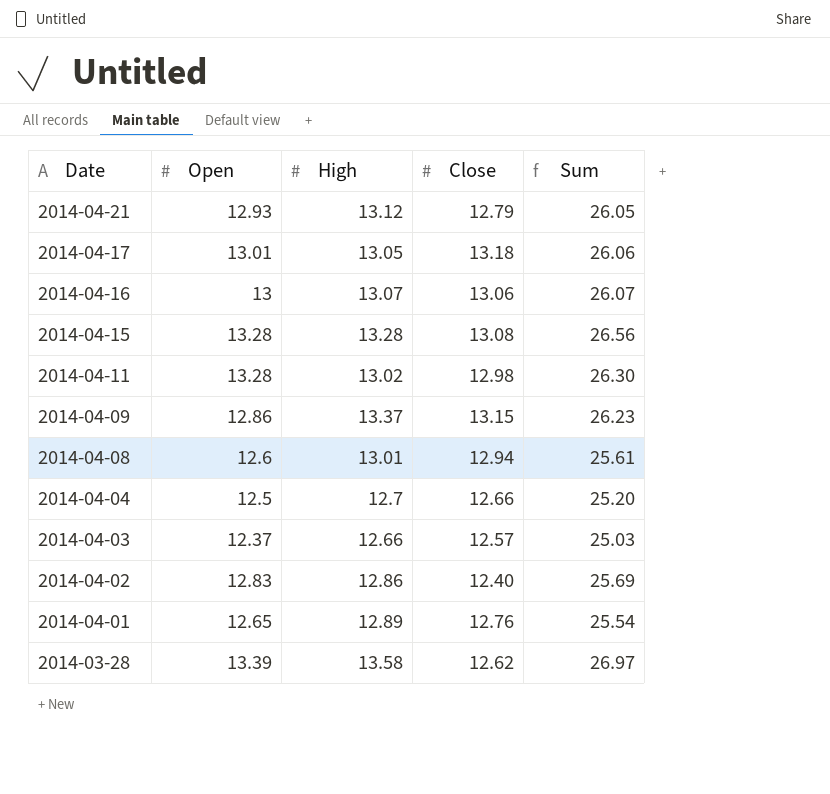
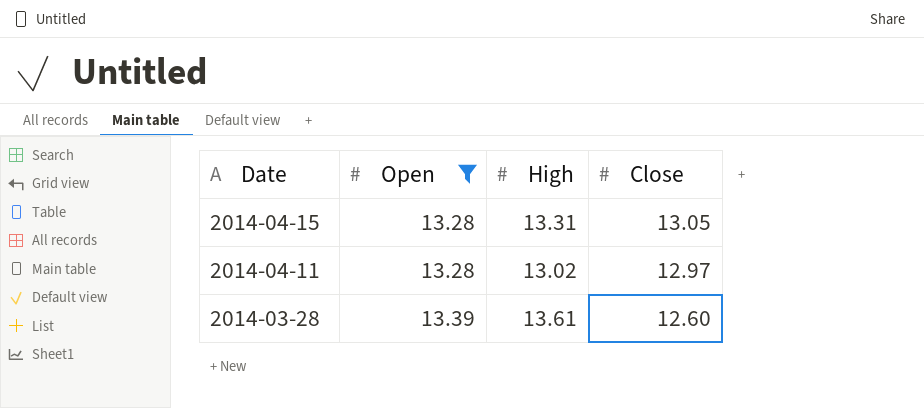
filter: none -> Open >= 13.28
column Sum | formula: [Open] + [High] -> none
2014-04-15 | High: 13.28 -> 13.31
2014-04-15 | Close: 13.08 -> 13.05
2014-04-11 | Close: 12.98 -> 12.97
2014-03-28 | High: 13.58 -> 13.61
2014-03-28 | Close: 12.62 -> 12.60

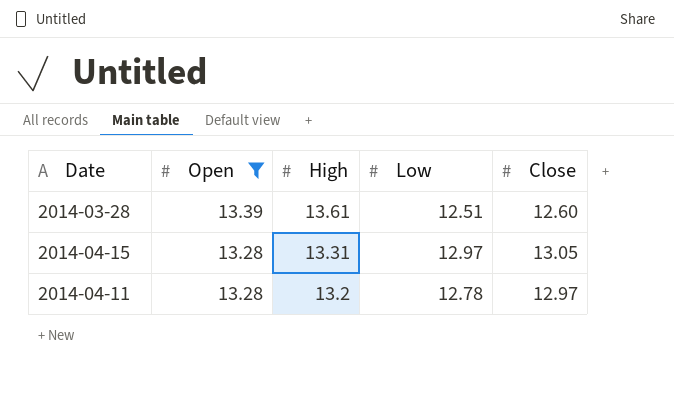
row order: Date descending -> Open descending
column Low | position: none -> 4
2014-04-11 | High: 13.02 -> 13.2

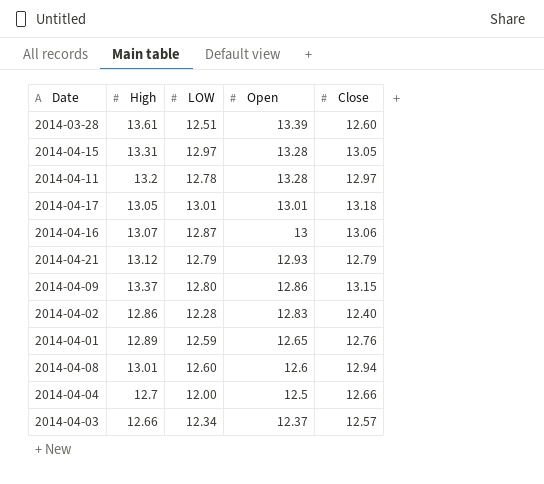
filter: Open >= 13.28 -> none
column name: Low -> LOW
column Open | position: 2 -> 4

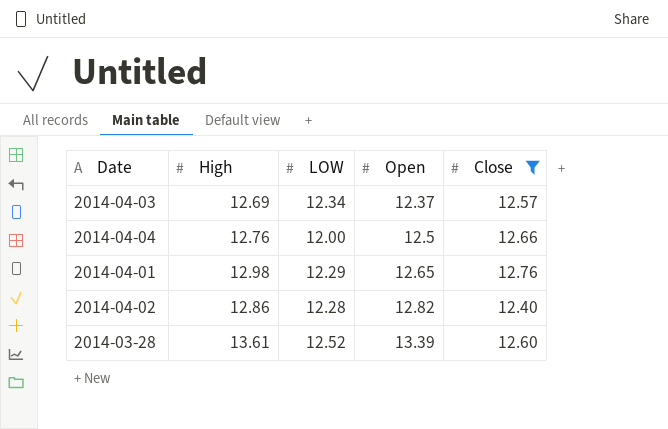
filter: none -> Close <= 12.76
row order: Open descending -> Open ascending
2014-04-03 | High: 12.66 -> 12.69
2014-04-04 | High: 12.7 -> 12.76
2014-04-01 | High: 12.89 -> 12.98
2014-04-01 | LOW: 12.59 -> 12.29
2014-04-02 | Open: 12.83 -> 12.82
2014-03-28 | LOW: 12.51 -> 12.52

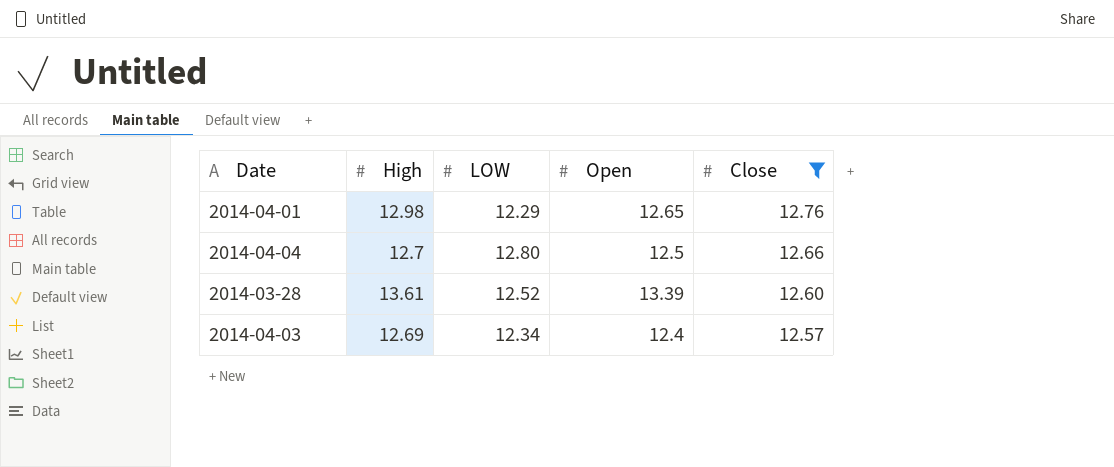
row order: Open ascending -> Close descending
row 2014-04-02: 12.86 | 12.28 | 12.82 | 12.40 -> none
2014-04-04 | High: 12.76 -> 12.7
2014-04-04 | LOW: 12.00 -> 12.80
2014-04-03 | Open: 12.37 -> 12.4

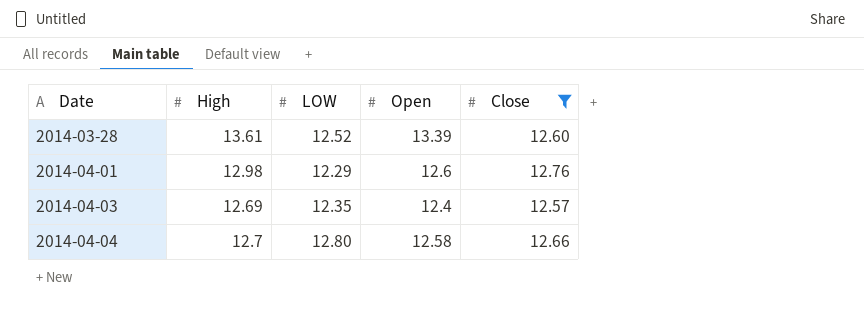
row order: Close descending -> Date ascending
2014-04-01 | Open: 12.65 -> 12.6
2014-04-03 | LOW: 12.34 -> 12.35
2014-04-04 | Open: 12.5 -> 12.58

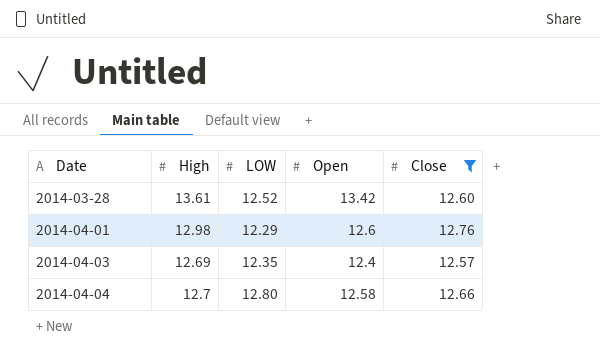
2014-03-28 | Open: 13.39 -> 13.42

